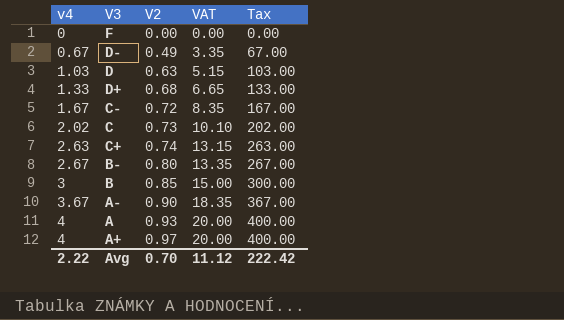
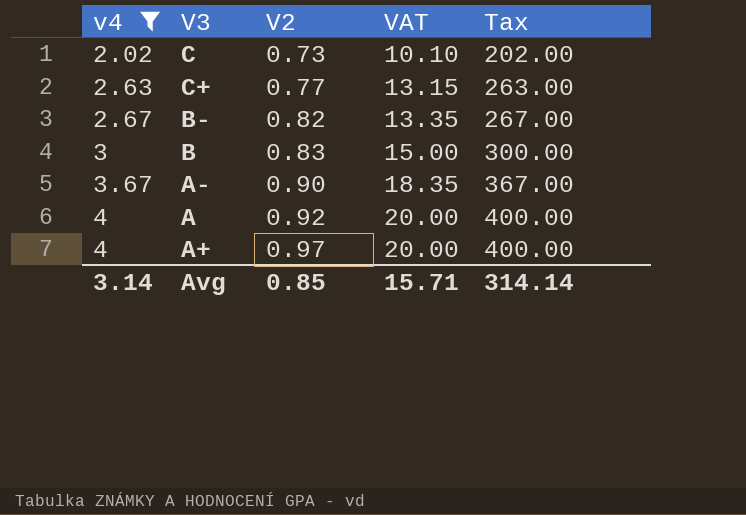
filter: none -> v4 >= 2.02
C+ | V2: 0.74 -> 0.77
B- | V2: 0.80 -> 0.82
B | V2: 0.85 -> 0.83
A | V2: 0.93 -> 0.92
Avg | v4: 2.22 -> 3.14
Avg | V2: 0.70 -> 0.85
Avg | VAT: 11.12 -> 15.71
Avg | Tax: 222.42 -> 314.14

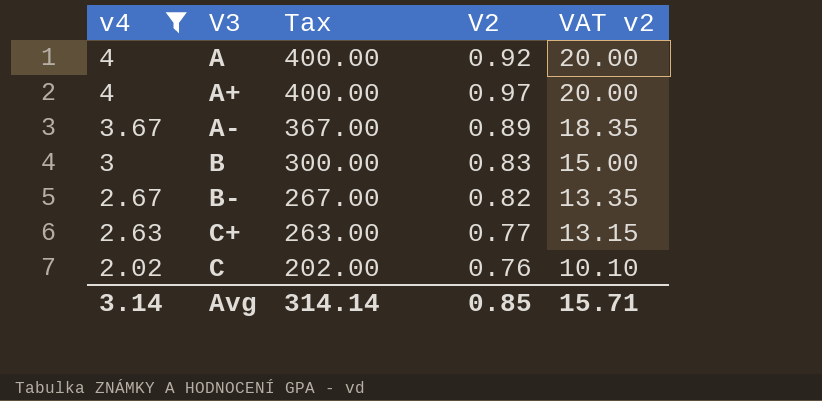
row order: v4 ascending -> v4 descending
column Tax | position: 5 -> 3
column name: VAT -> VAT v2
A- | V2: 0.90 -> 0.89
C | V2: 0.73 -> 0.76

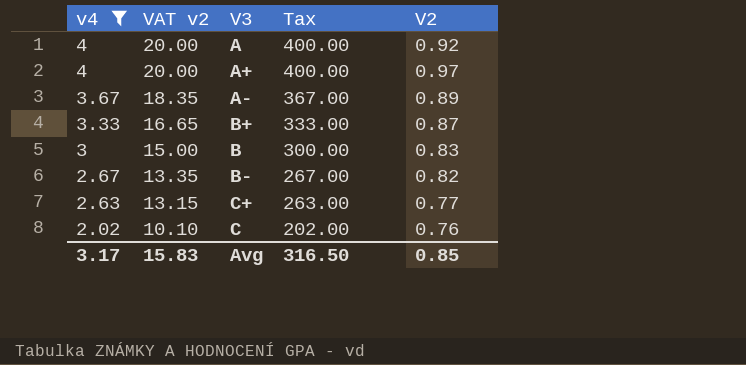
column VAT v2 | position: 5 -> 2
row B+: none -> 3.33 | 16.65 | 333.00 | 0.87
Avg | v4: 3.14 -> 3.17
Avg | VAT v2: 15.71 -> 15.83
Avg | Tax: 314.14 -> 316.50

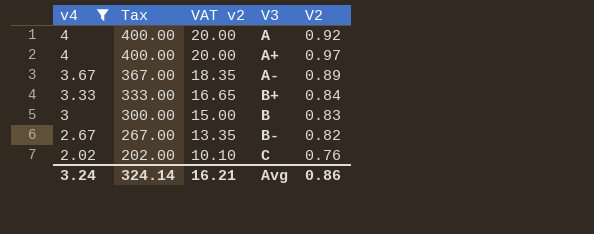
column Tax | position: 4 -> 2
row C+: 2.63 | 13.15 | 263.00 | 0.77 -> none
B+ | V2: 0.87 -> 0.84
Avg | v4: 3.17 -> 3.24
Avg | Tax: 316.50 -> 324.14
Avg | VAT v2: 15.83 -> 16.21
Avg | V2: 0.85 -> 0.86

